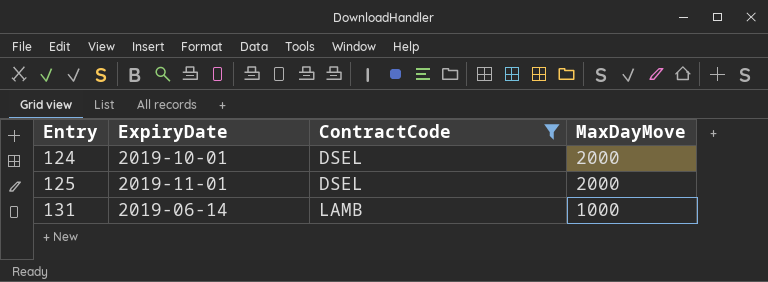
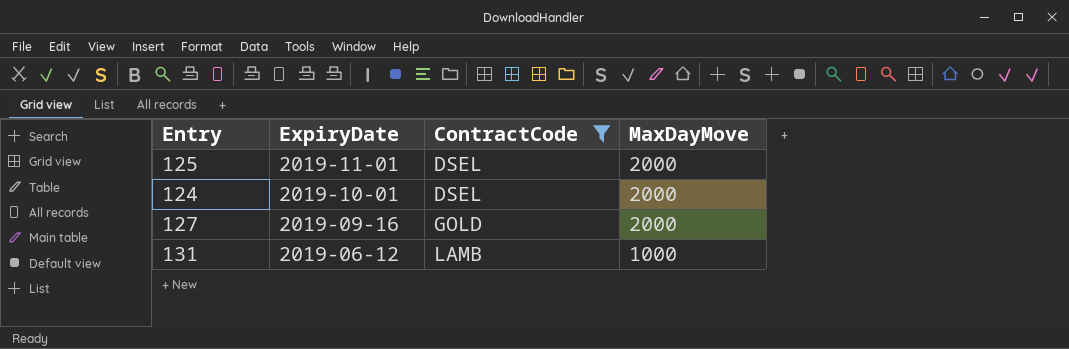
row order: Entry ascending -> ExpiryDate descending
row 127: none -> 2019-09-16 | GOLD | 2000
131 | ExpiryDate: 2019-06-14 -> 2019-06-12

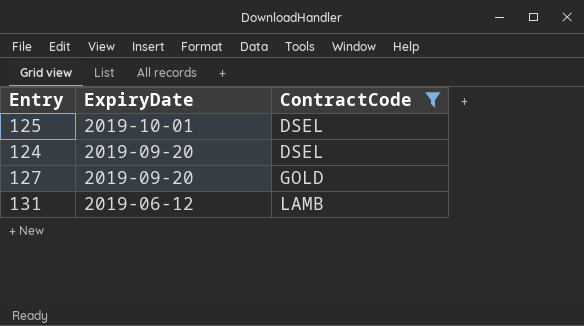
column MaxDayMove | position: 4 -> none
125 | ExpiryDate: 2019-11-01 -> 2019-10-01
124 | ExpiryDate: 2019-10-01 -> 2019-09-20
127 | ExpiryDate: 2019-09-16 -> 2019-09-20

